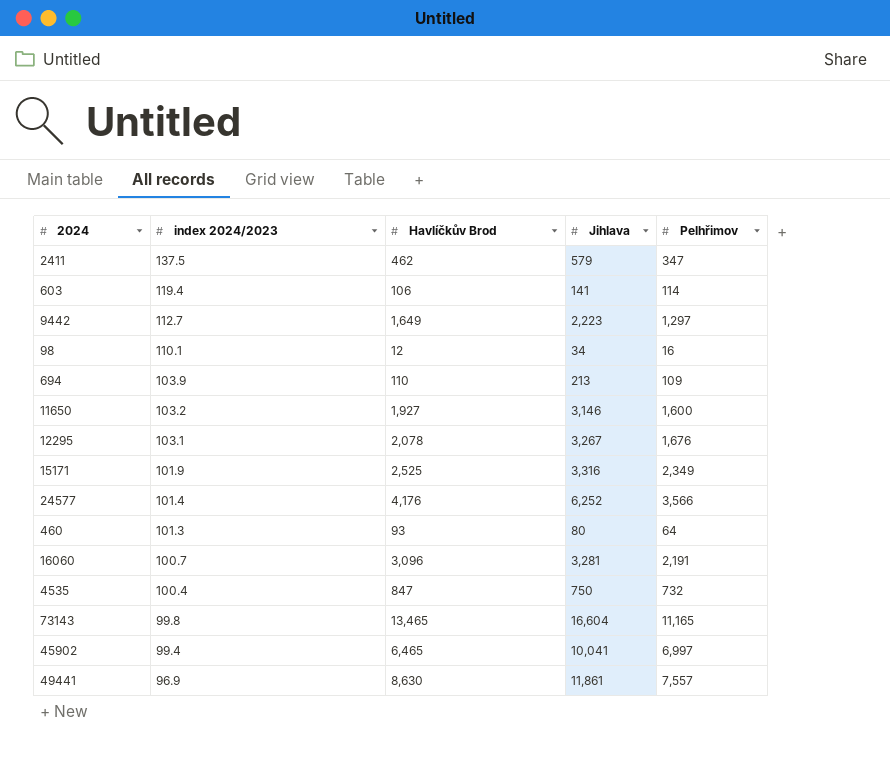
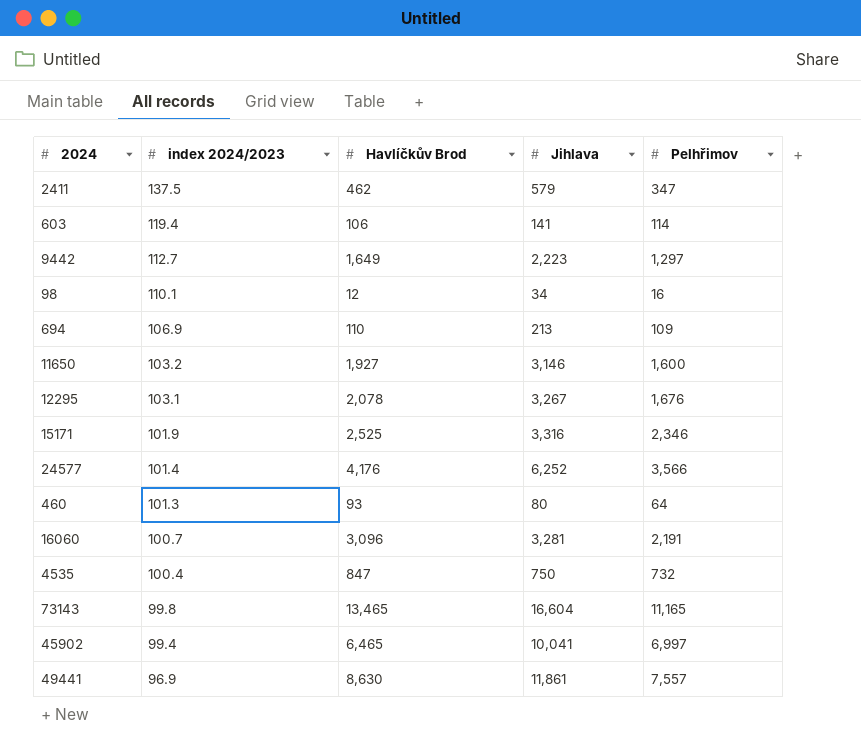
694 | index 2024/2023: 103.9 -> 106.9
15171 | Pelhřimov: 2,349 -> 2,346

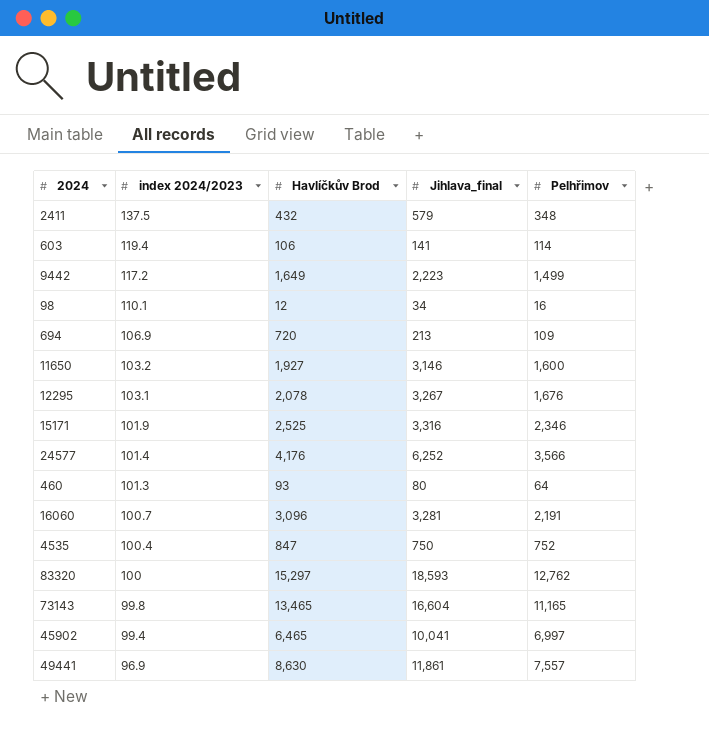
column name: Jihlava -> Jihlava_final
2411 | Havlíčkův Brod: 462 -> 432
2411 | Pelhřimov: 347 -> 348
9442 | index 2024/2023: 112.7 -> 117.2
9442 | Pelhřimov: 1,297 -> 1,499
694 | Havlíčkův Brod: 110 -> 720
4535 | Pelhřimov: 732 -> 752
row 83320: none -> 100 | 15,297 | 18,593 | 12,762

